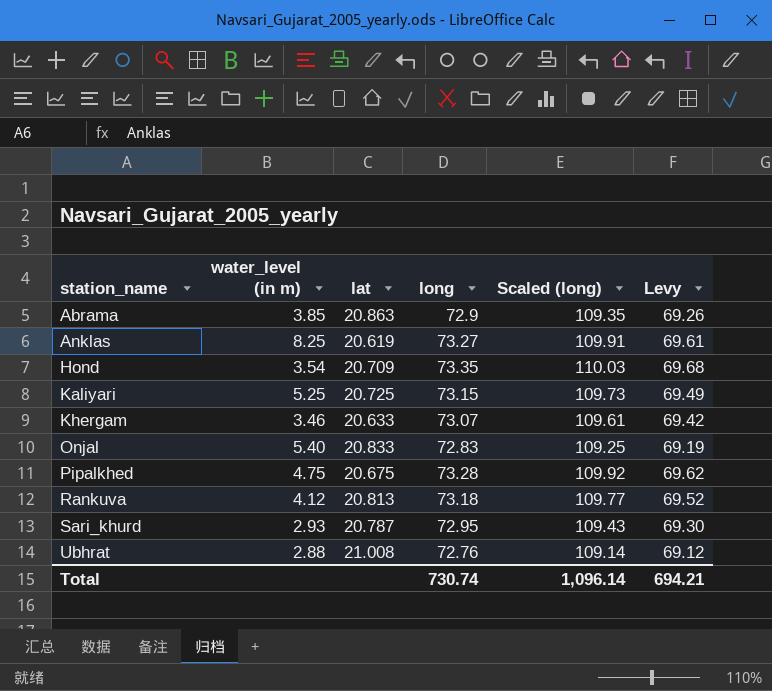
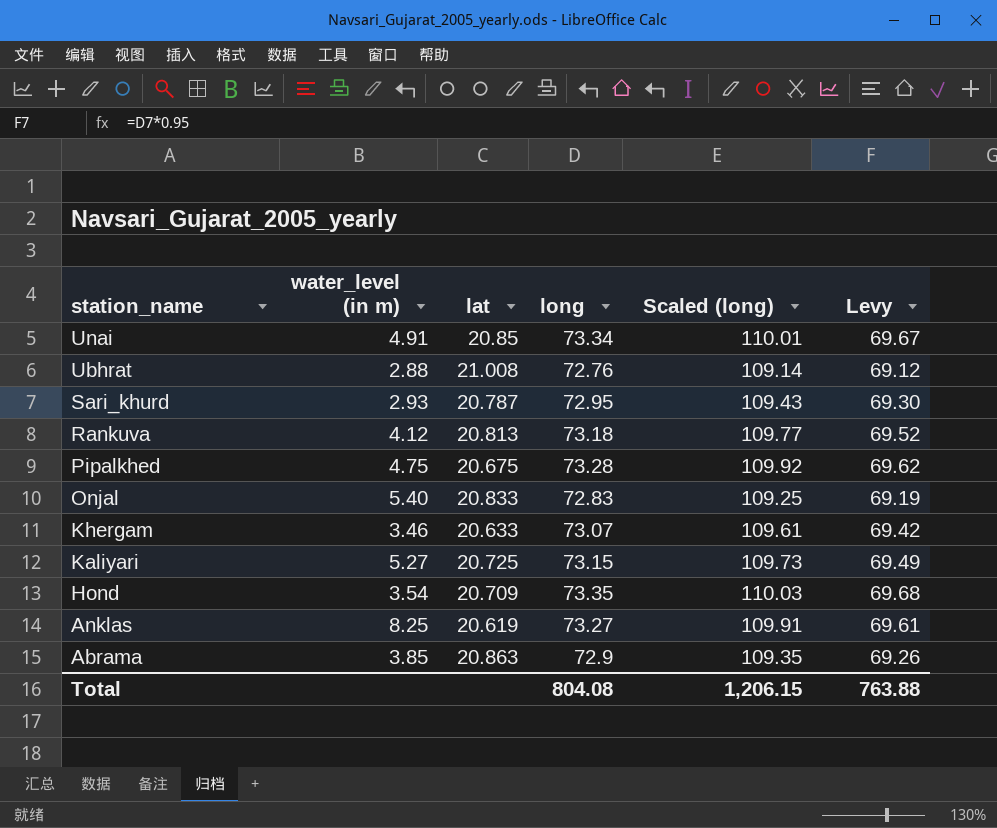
row order: station_name ascending -> station_name descending
row Unai: none -> 4.91 | 20.85 | 73.34 | 110.01 | 69.67
Kaliyari | water_level (in m): 5.25 -> 5.27
Total | long: 730.74 -> 804.08
Total | Scaled (long): 1,096.14 -> 1,206.15
Total | Levy: 694.21 -> 763.88

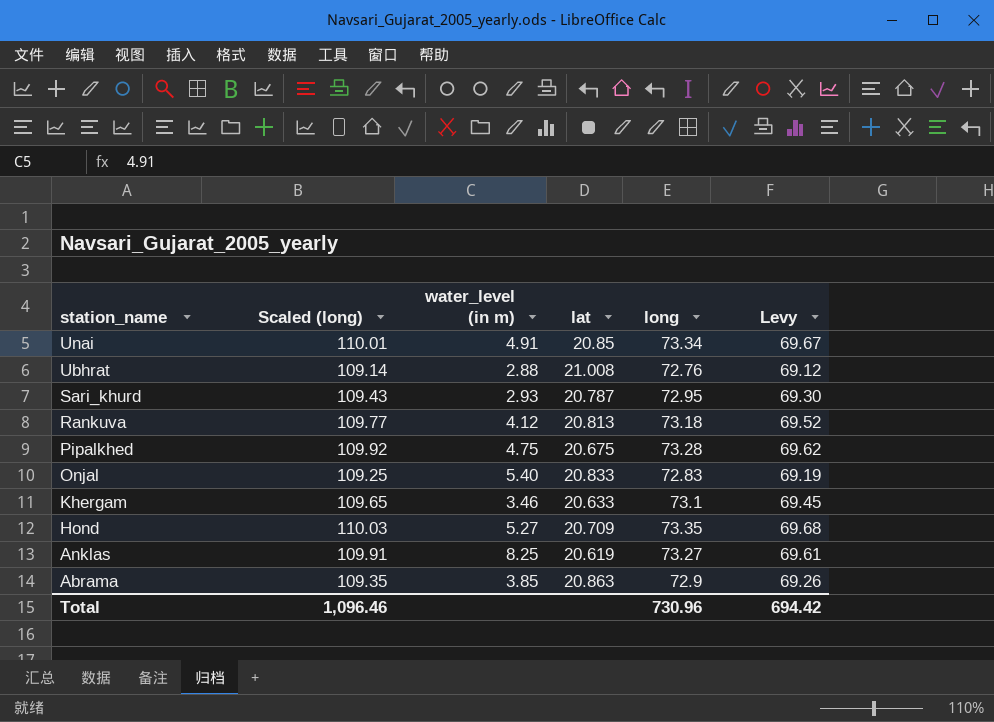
column Scaled (long) | position: 5 -> 2
row Kaliyari: 5.27 | 20.725 | 73.15 | 109.73 | 69.49 -> none
Khergam | Scaled (long): 109.61 -> 109.65
Khergam | long: 73.07 -> 73.1
Khergam | Levy: 69.42 -> 69.45
Hond | water_level (in m): 3.54 -> 5.27
Total | Scaled (long): 1,206.15 -> 1,096.46
Total | long: 804.08 -> 730.96
Total | Levy: 763.88 -> 694.42

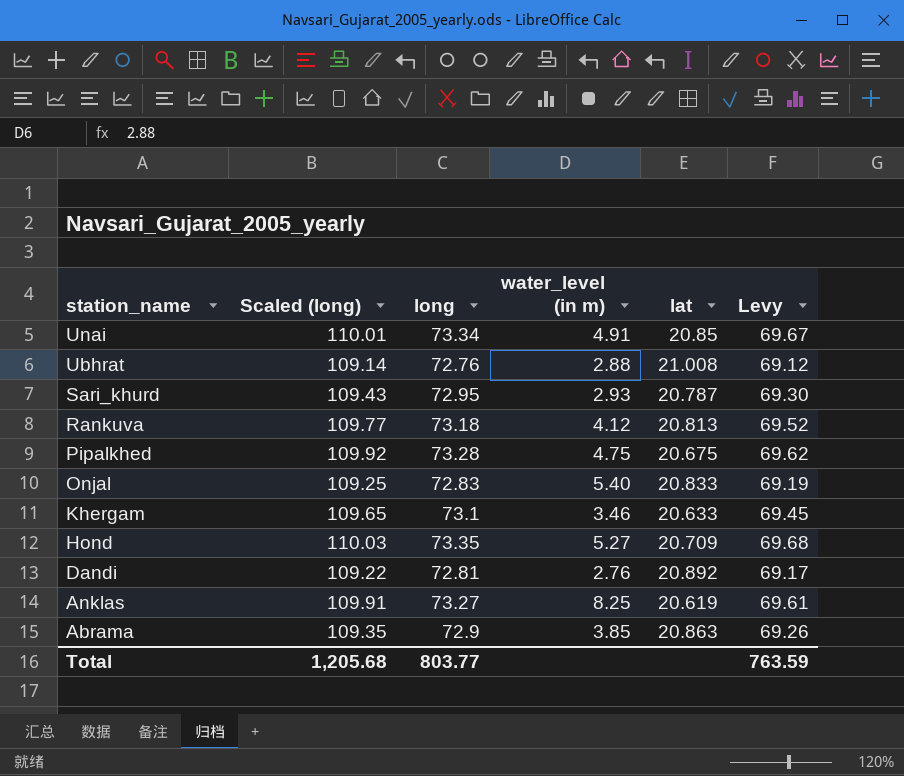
column long | position: 5 -> 3
row Dandi: none -> 109.22 | 72.81 | 2.76 | 20.892 | 69.17
Total | Scaled (long): 1,096.46 -> 1,205.68
Total | long: 730.96 -> 803.77
Total | Levy: 694.42 -> 763.59

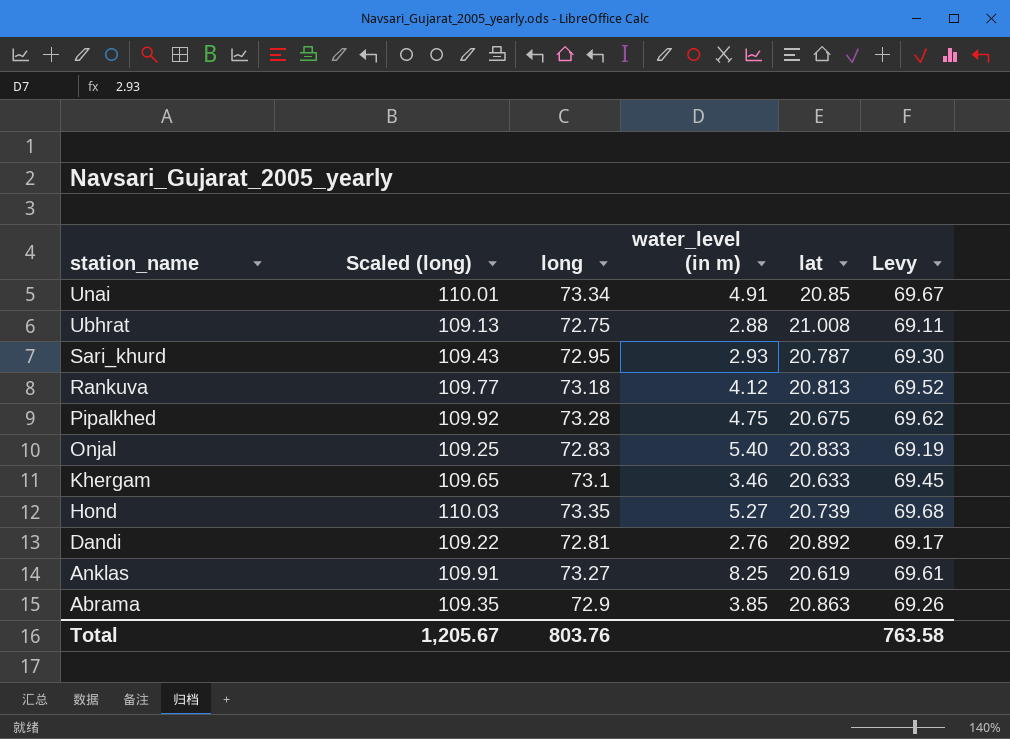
Ubhrat | Scaled (long): 109.14 -> 109.13
Ubhrat | long: 72.76 -> 72.75
Ubhrat | Levy: 69.12 -> 69.11
Hond | lat: 20.709 -> 20.739
Total | Scaled (long): 1,205.68 -> 1,205.67
Total | long: 803.77 -> 803.76
Total | Levy: 763.59 -> 763.58

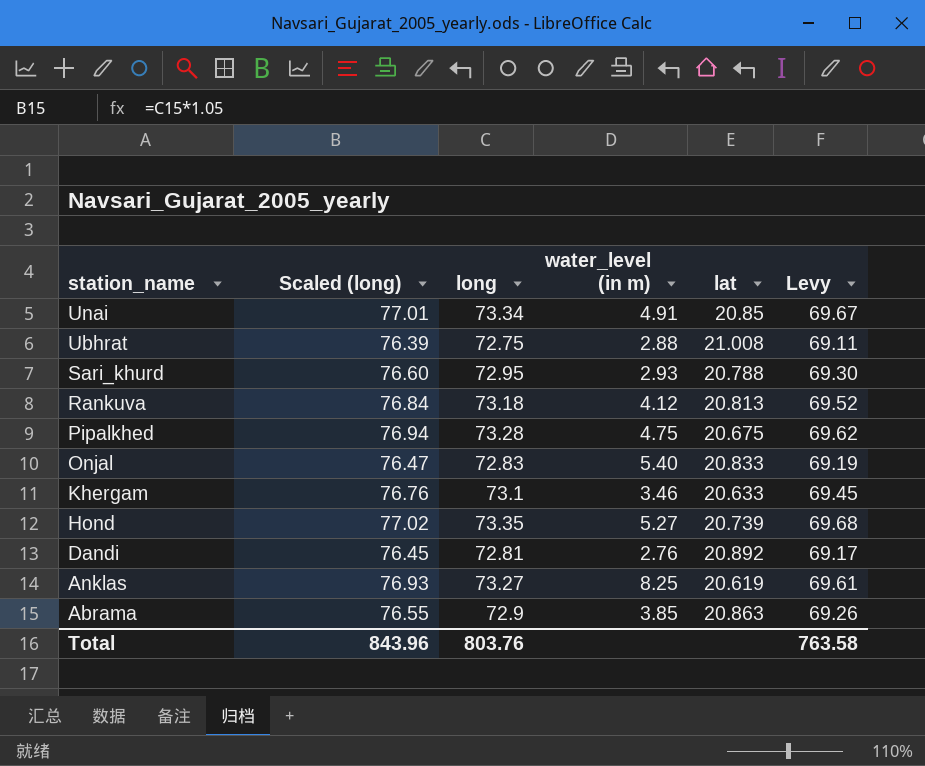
column Scaled (long) | formula: [long] * 1.5 -> [long] * 1.05
Sari_khurd | lat: 20.787 -> 20.788
Total | Scaled (long): 1,205.67 -> 843.96

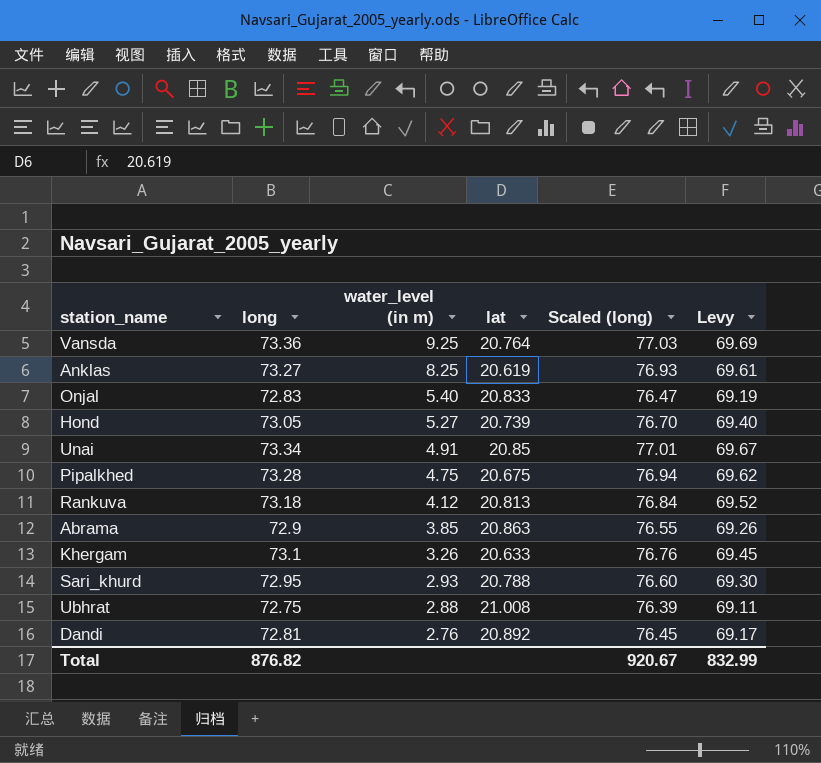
row order: station_name descending -> water_level (in m) descending
column Scaled (long) | position: 2 -> 5
row Vansda: none -> 73.36 | 9.25 | 20.764 | 77.03 | 69.69
Hond | long: 73.35 -> 73.05
Hond | Scaled (long): 77.02 -> 76.70
Hond | Levy: 69.68 -> 69.40
Khergam | water_level (in m): 3.46 -> 3.26
Total | long: 803.76 -> 876.82
Total | Scaled (long): 843.96 -> 920.67
Total | Levy: 763.58 -> 832.99

